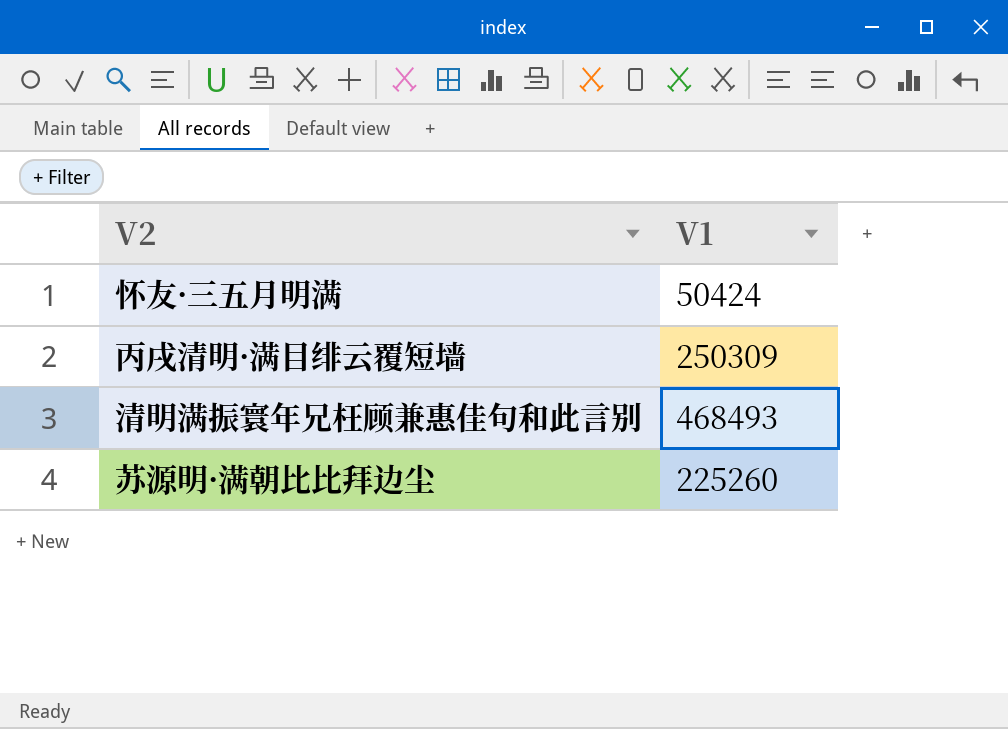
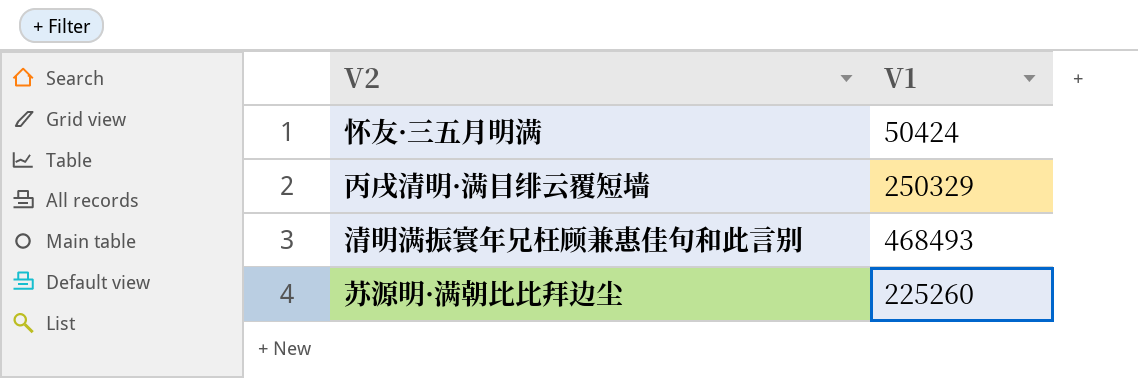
丙戌清明·满目绯云覆短墙 | V1: 250309 -> 250329

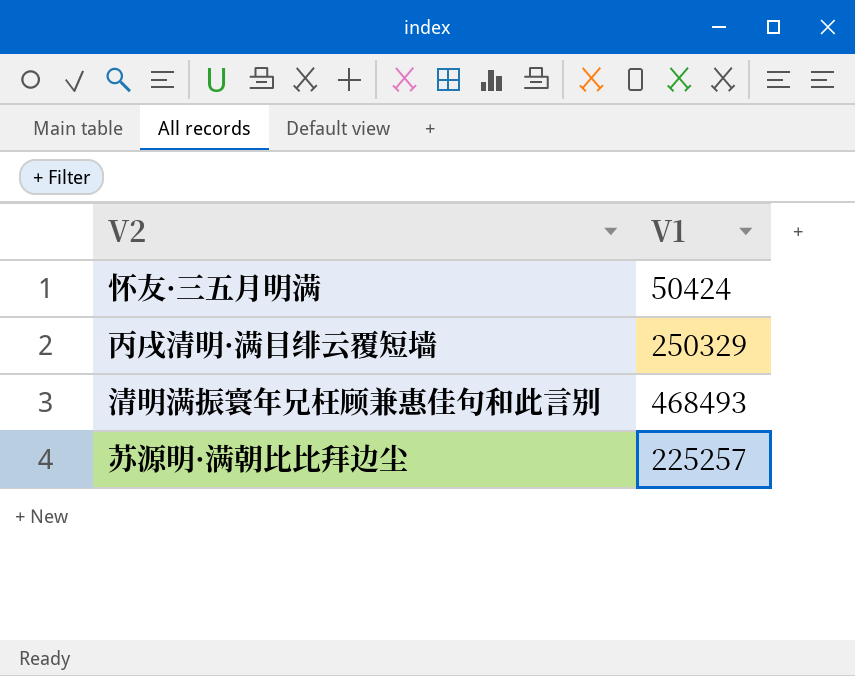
苏源明·满朝比比拜边尘 | V1: 225260 -> 225257

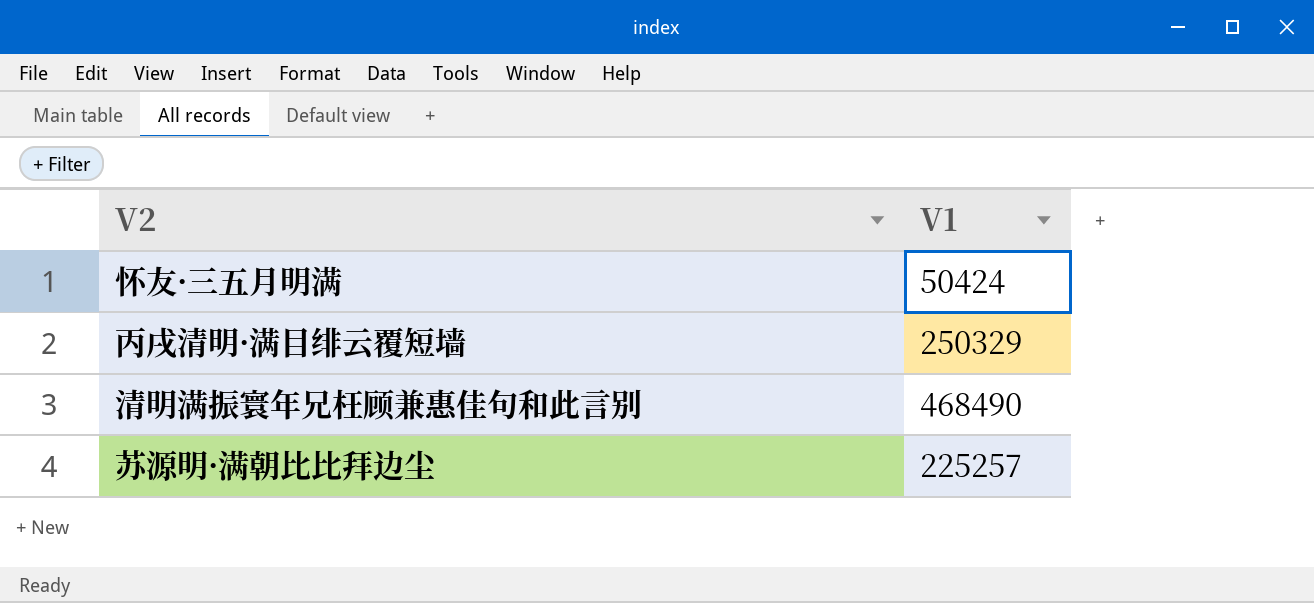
清明满振寰年兄枉顾兼惠佳句和此言别 | V1: 468493 -> 468490

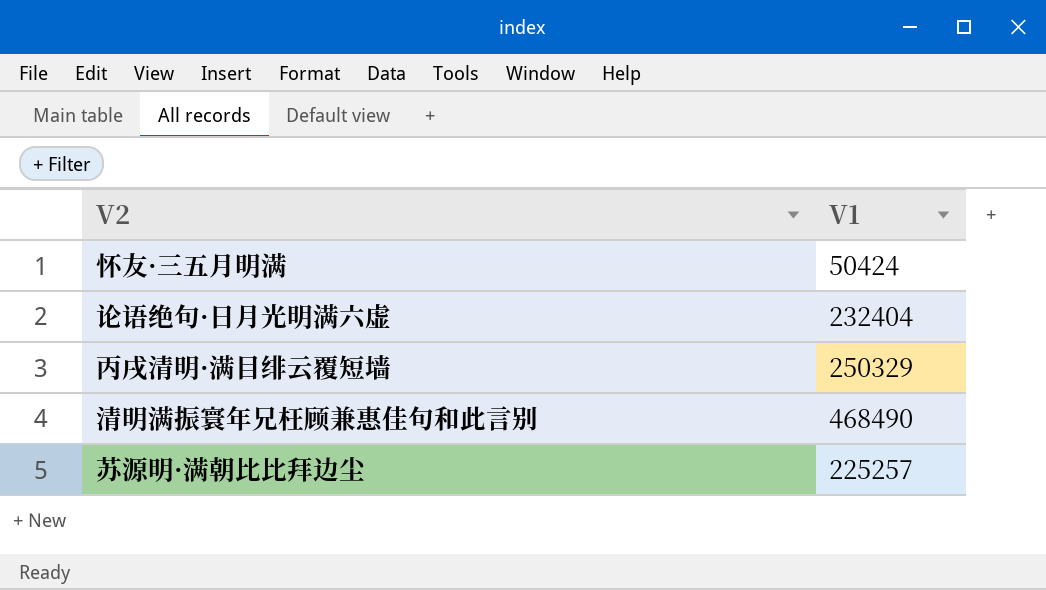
row 论语绝句·日月光明满六虚: none -> 232404

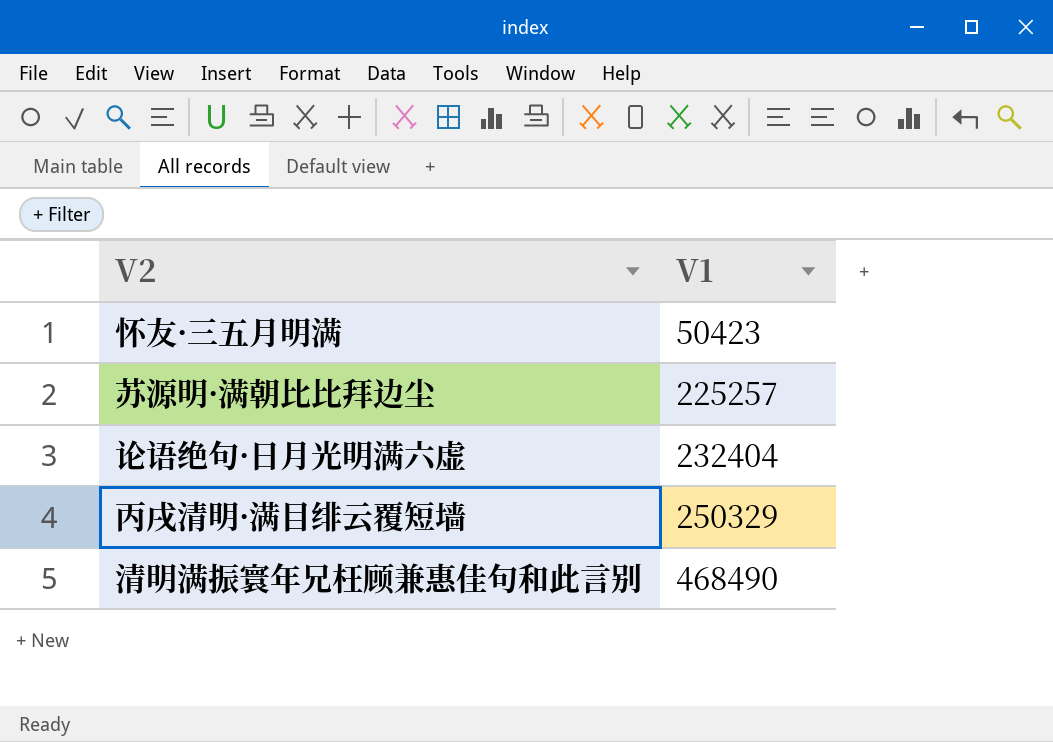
row order: none -> V1 ascending
怀友·三五月明满 | V1: 50424 -> 50423

